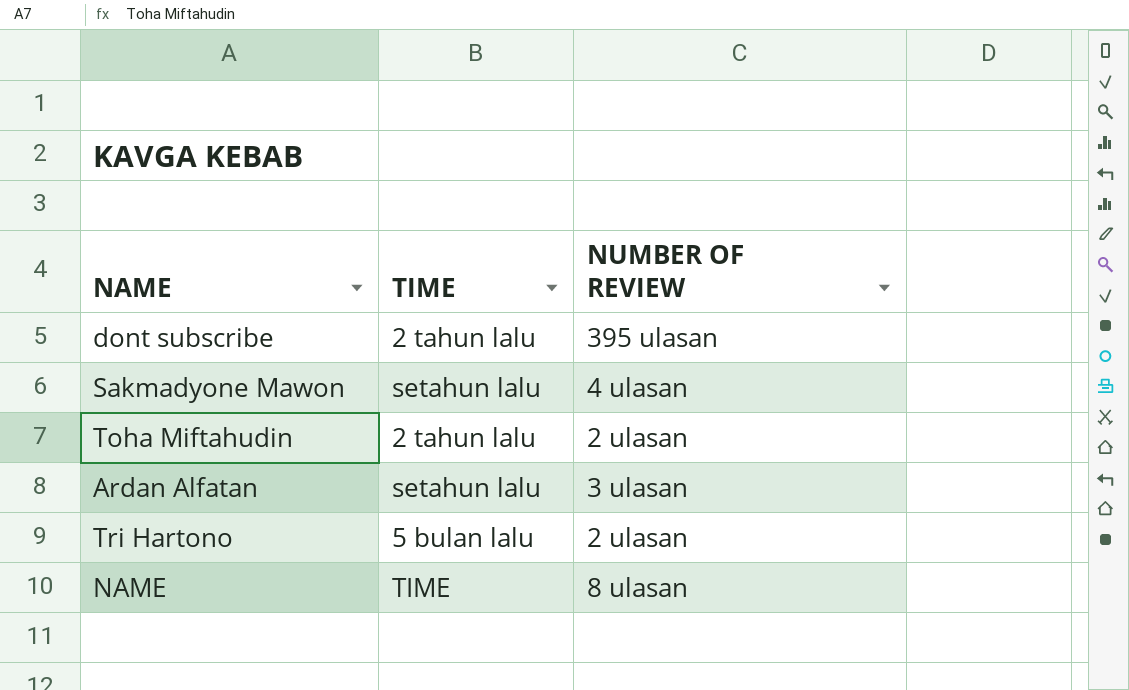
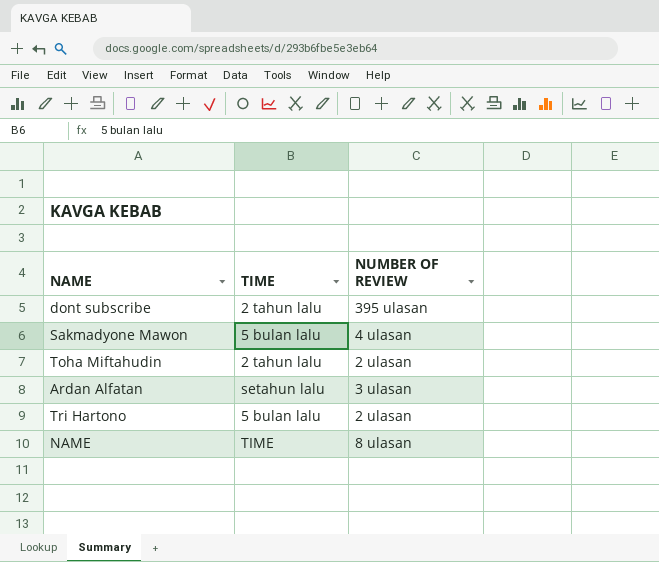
Sakmadyone Mawon | TIME: setahun lalu -> 5 bulan lalu

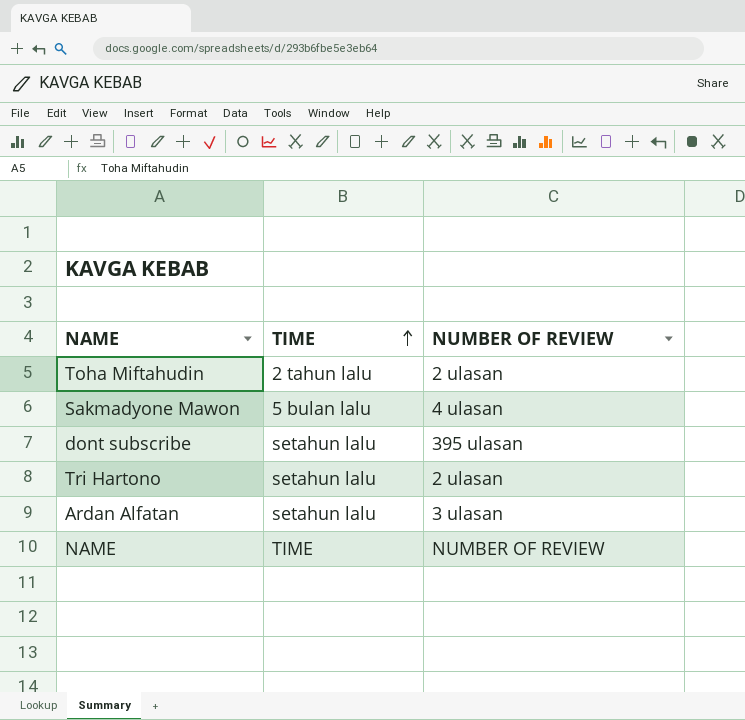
row order: none -> TIME ascending
dont subscribe | TIME: 2 tahun lalu -> setahun lalu
Tri Hartono | TIME: 5 bulan lalu -> setahun lalu
NAME | NUMBER OF REVIEW: 8 ulasan -> NUMBER OF REVIEW

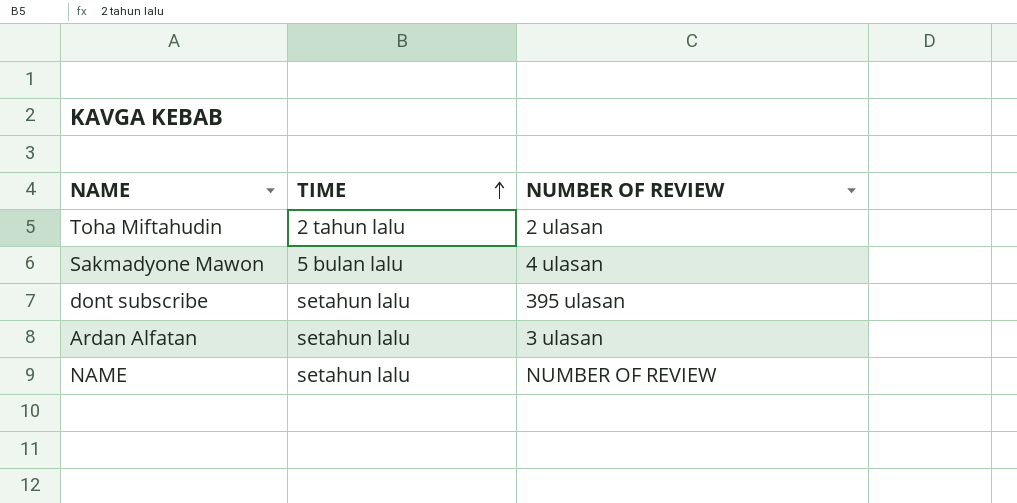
row Tri Hartono: setahun lalu | 2 ulasan -> none
NAME | TIME: TIME -> setahun lalu

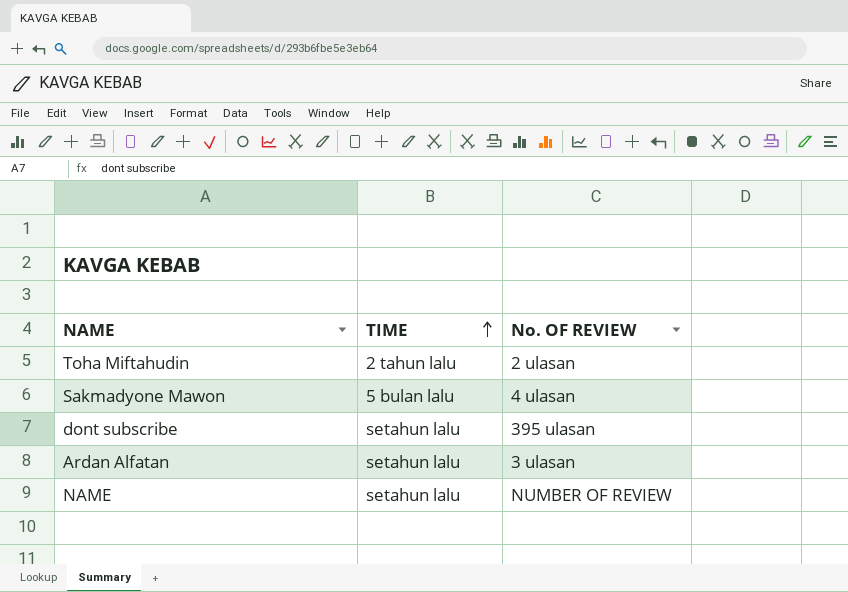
column name: NUMBER OF REVIEW -> No. OF REVIEW

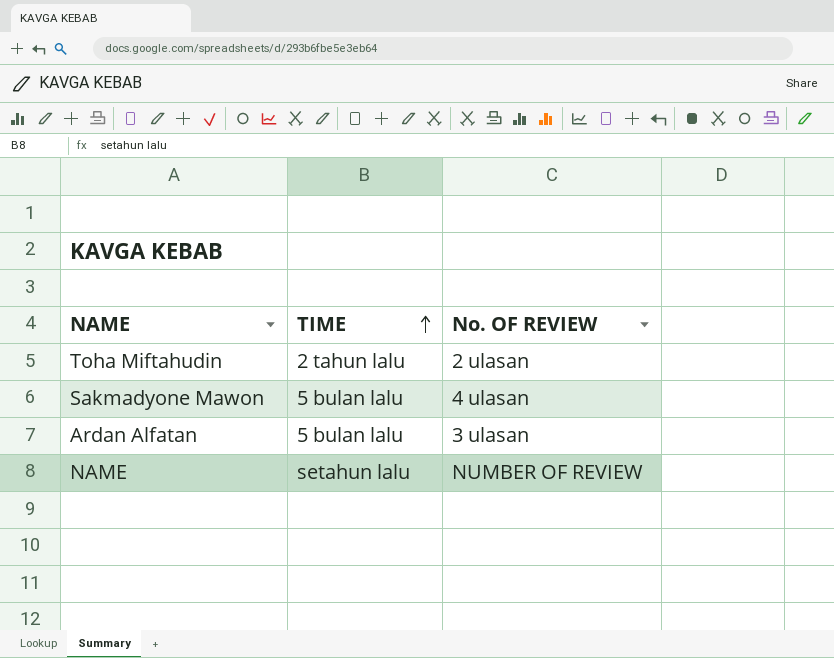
row dont subscribe: setahun lalu | 395 ulasan -> none
Ardan Alfatan | TIME: setahun lalu -> 5 bulan lalu

